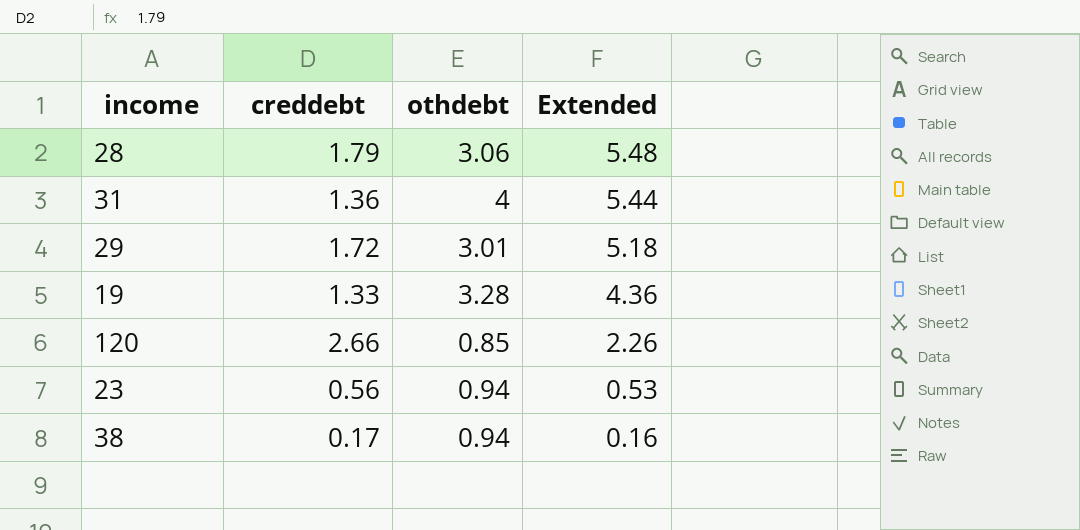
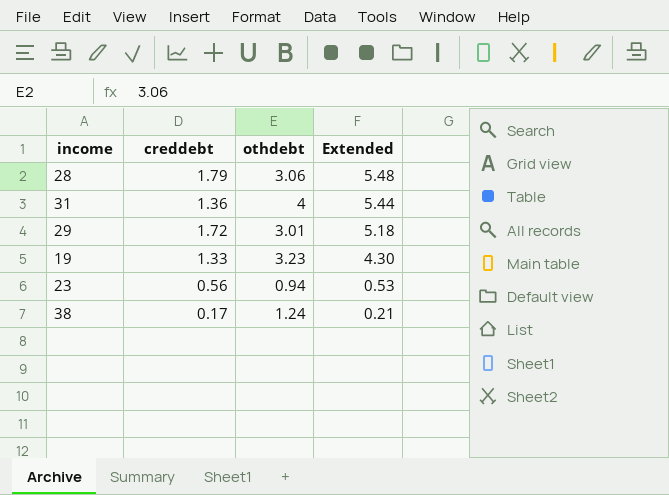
row 120: 2.66 | 0.85 | 2.26 -> none
19 | othdebt: 3.28 -> 3.23
19 | Extended: 4.36 -> 4.30
38 | othdebt: 0.94 -> 1.24
38 | Extended: 0.16 -> 0.21

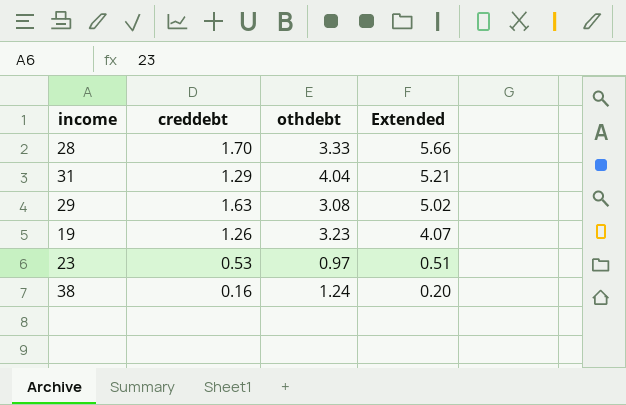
28 | creddebt: 1.79 -> 1.70
28 | othdebt: 3.06 -> 3.33
28 | Extended: 5.48 -> 5.66
31 | creddebt: 1.36 -> 1.29
31 | othdebt: 4 -> 4.04
31 | Extended: 5.44 -> 5.21
29 | creddebt: 1.72 -> 1.63
29 | othdebt: 3.01 -> 3.08
29 | Extended: 5.18 -> 5.02
19 | creddebt: 1.33 -> 1.26
19 | Extended: 4.30 -> 4.07
23 | creddebt: 0.56 -> 0.53
23 | othdebt: 0.94 -> 0.97
23 | Extended: 0.53 -> 0.51
38 | creddebt: 0.17 -> 0.16
38 | Extended: 0.21 -> 0.20

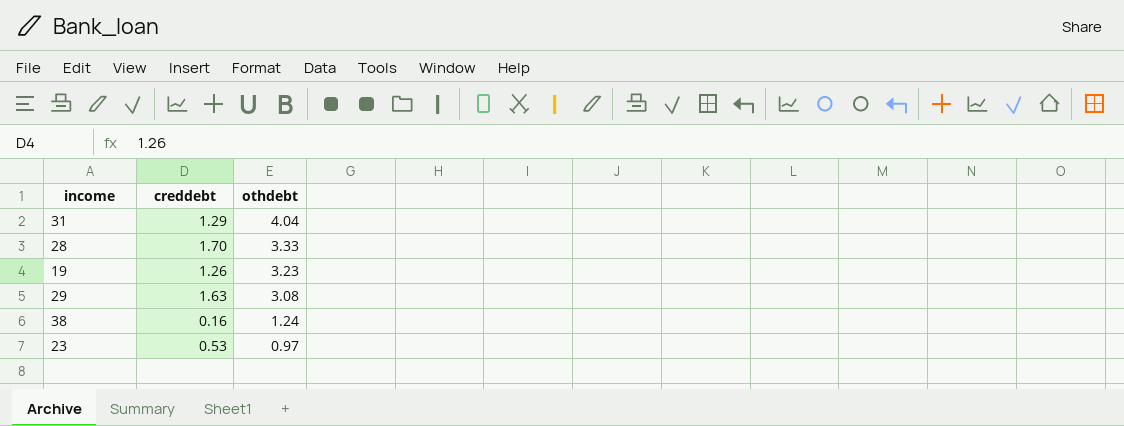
row order: Extended descending -> othdebt descending
column Extended | formula: [creddebt] * [othdebt] -> none

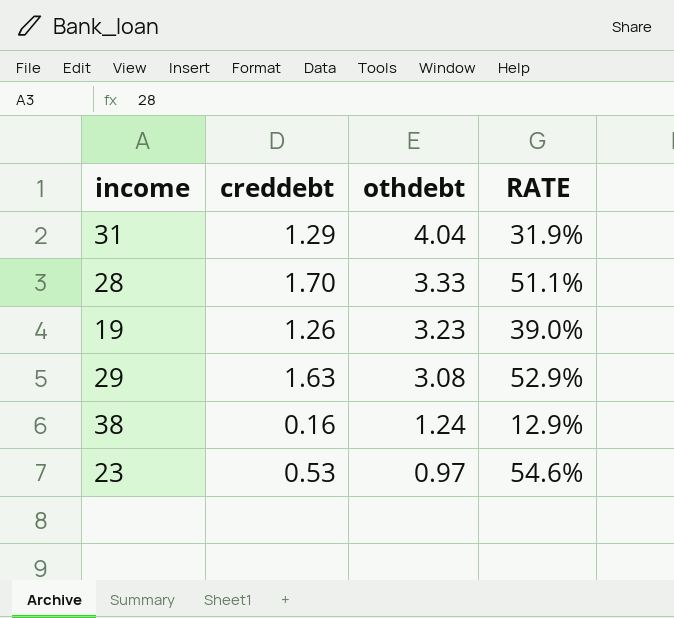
column RATE | formula: none -> [creddebt] / [othdebt]

